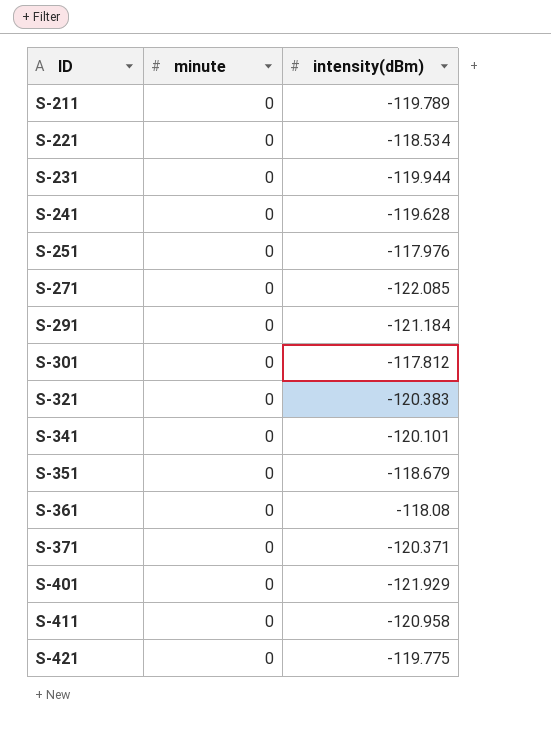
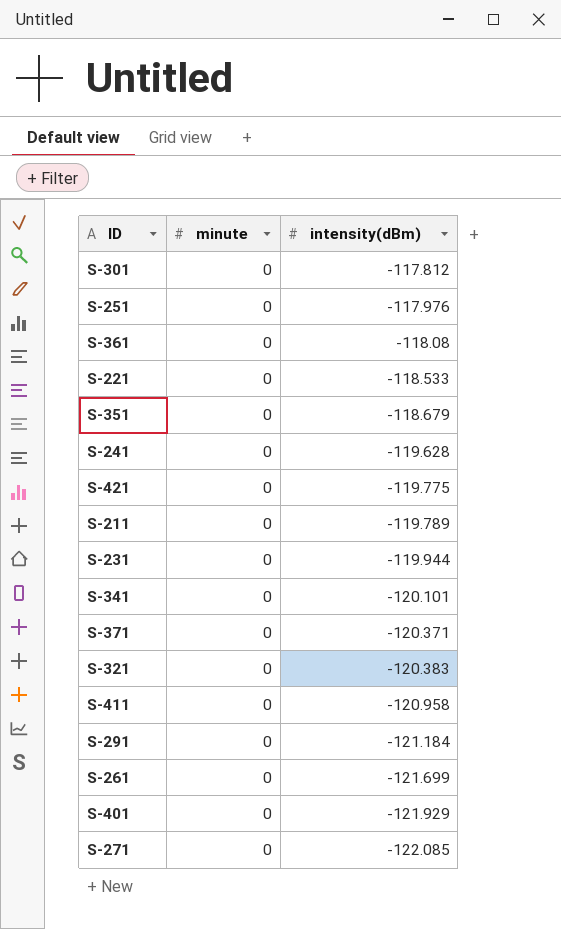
row order: ID ascending -> intensity(dBm) descending
S-221 | intensity(dBm): -118.534 -> -118.533
row S-261: none -> 0 | -121.699

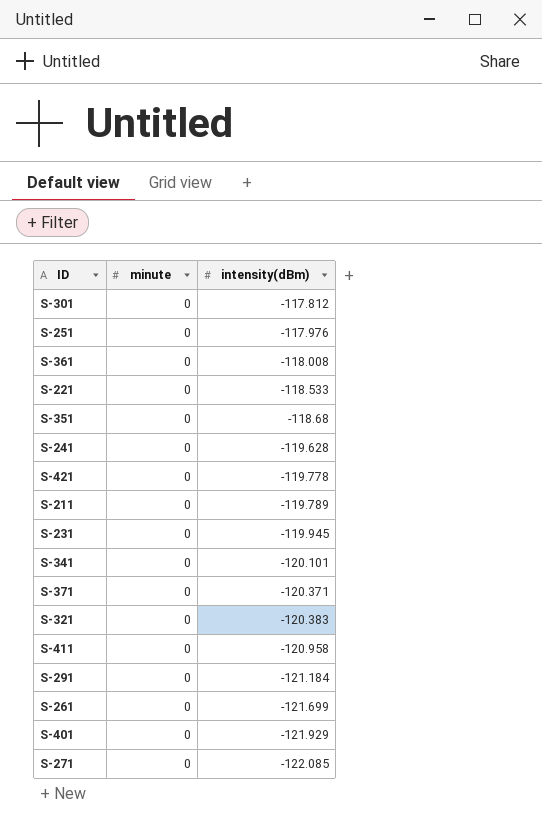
S-361 | intensity(dBm): -118.08 -> -118.008
S-351 | intensity(dBm): -118.679 -> -118.68
S-421 | intensity(dBm): -119.775 -> -119.778
S-231 | intensity(dBm): -119.944 -> -119.945

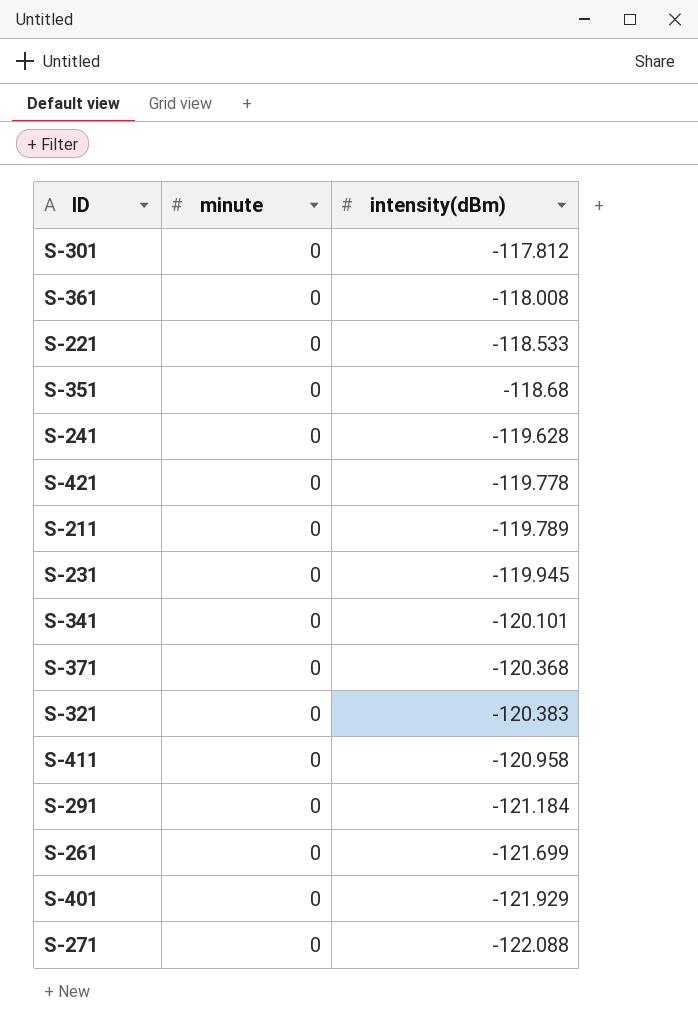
row S-251: 0 | -117.976 -> none
S-371 | intensity(dBm): -120.371 -> -120.368
S-271 | intensity(dBm): -122.085 -> -122.088

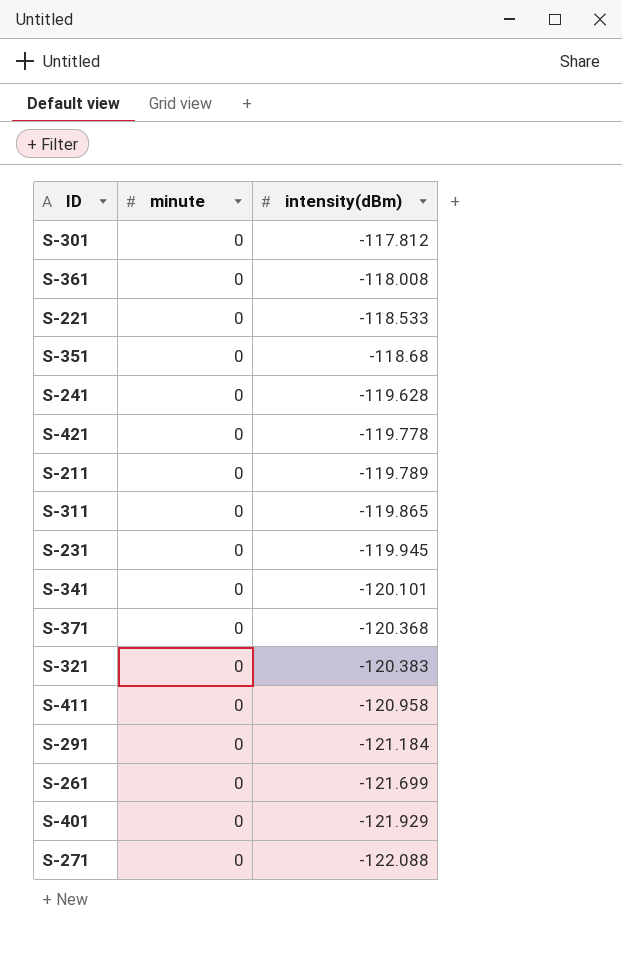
row S-311: none -> 0 | -119.865

